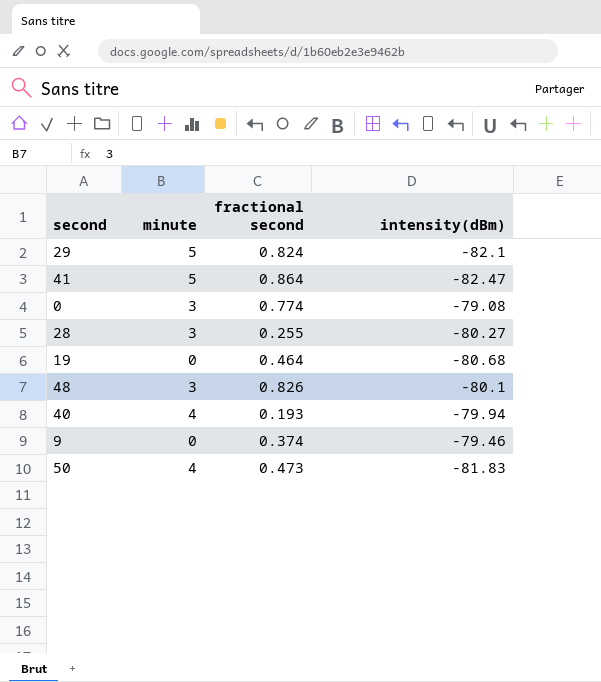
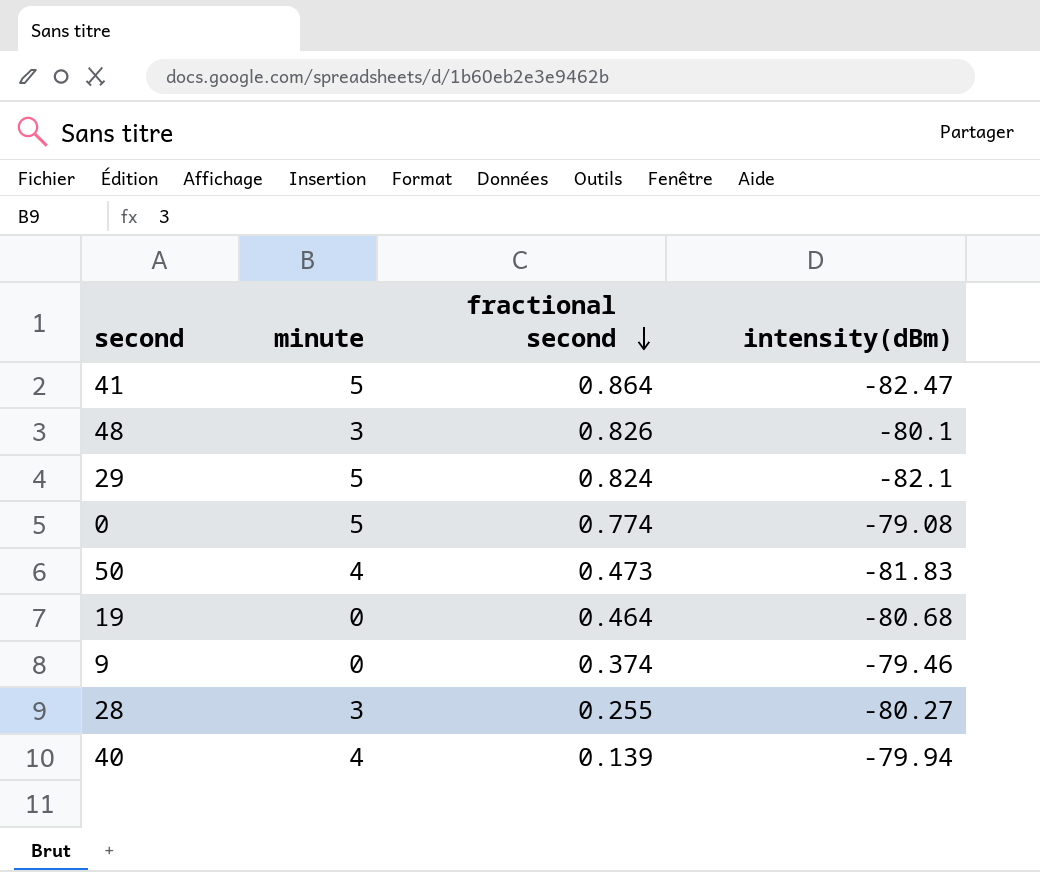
row order: none -> fractional second descending
0 | minute: 3 -> 5
40 | fractional second: 0.193 -> 0.139

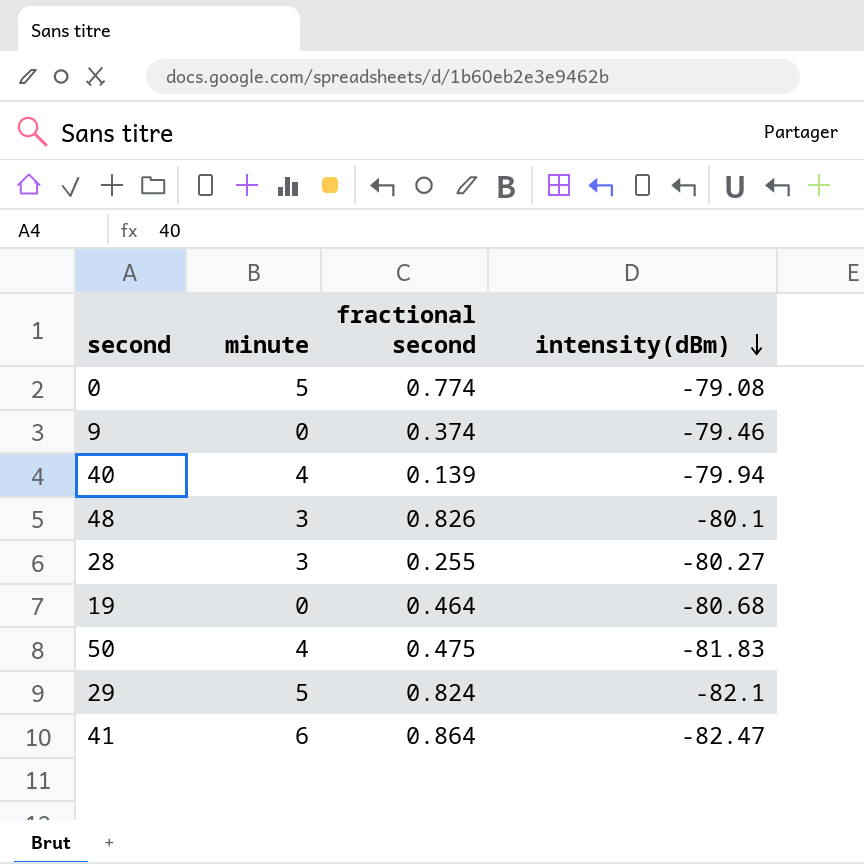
row order: fractional second descending -> intensity(dBm) descending
50 | fractional second: 0.473 -> 0.475
41 | minute: 5 -> 6

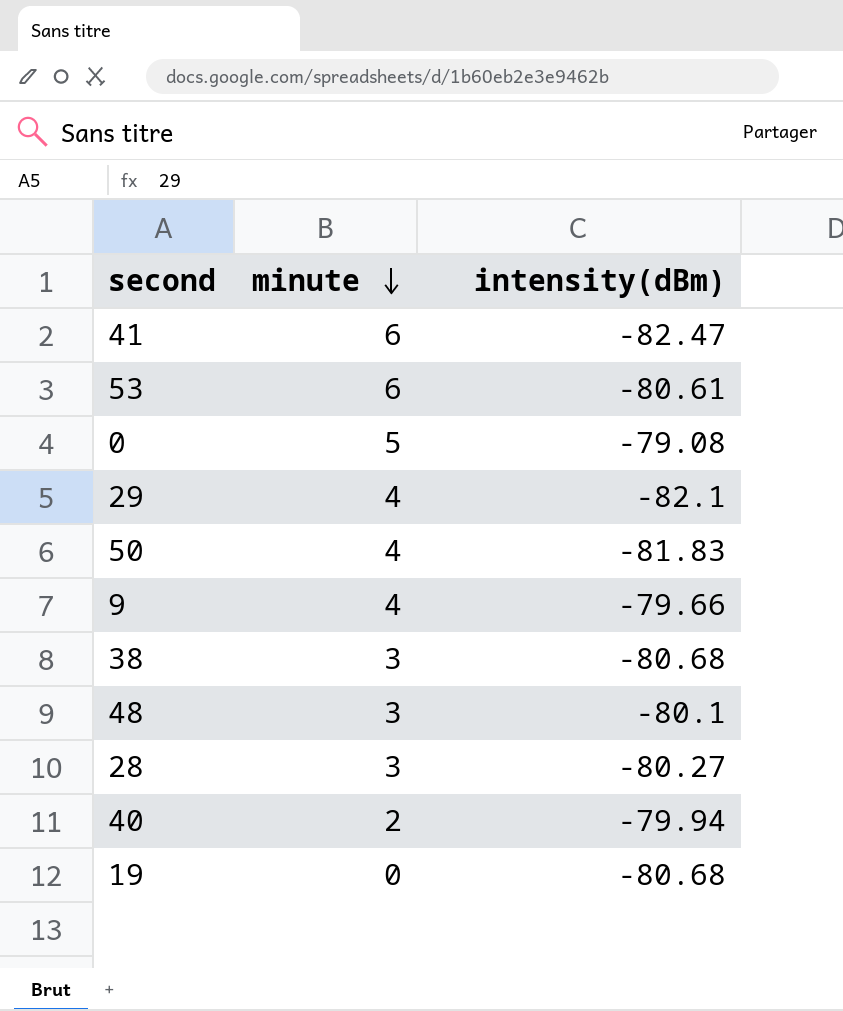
row order: intensity(dBm) descending -> minute descending
column fractional second | position: 3 -> none
row 53: none -> 6 | -80.61
29 | minute: 5 -> 4
9 | minute: 0 -> 4
9 | intensity(dBm): -79.46 -> -79.66
row 38: none -> 3 | -80.68
40 | minute: 4 -> 2

